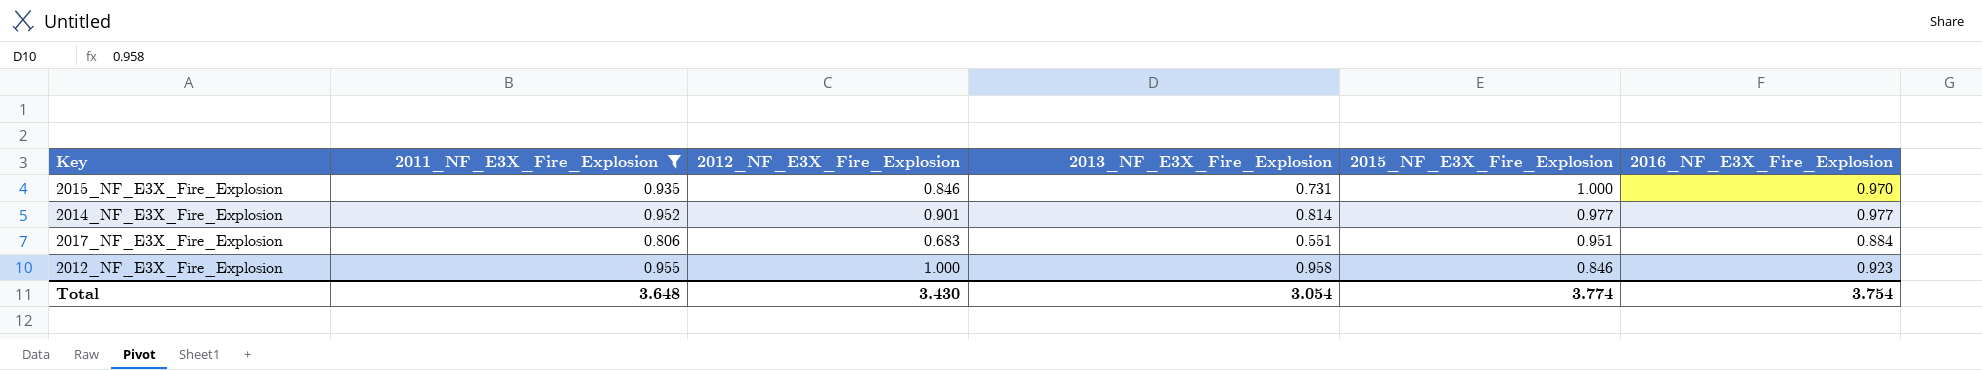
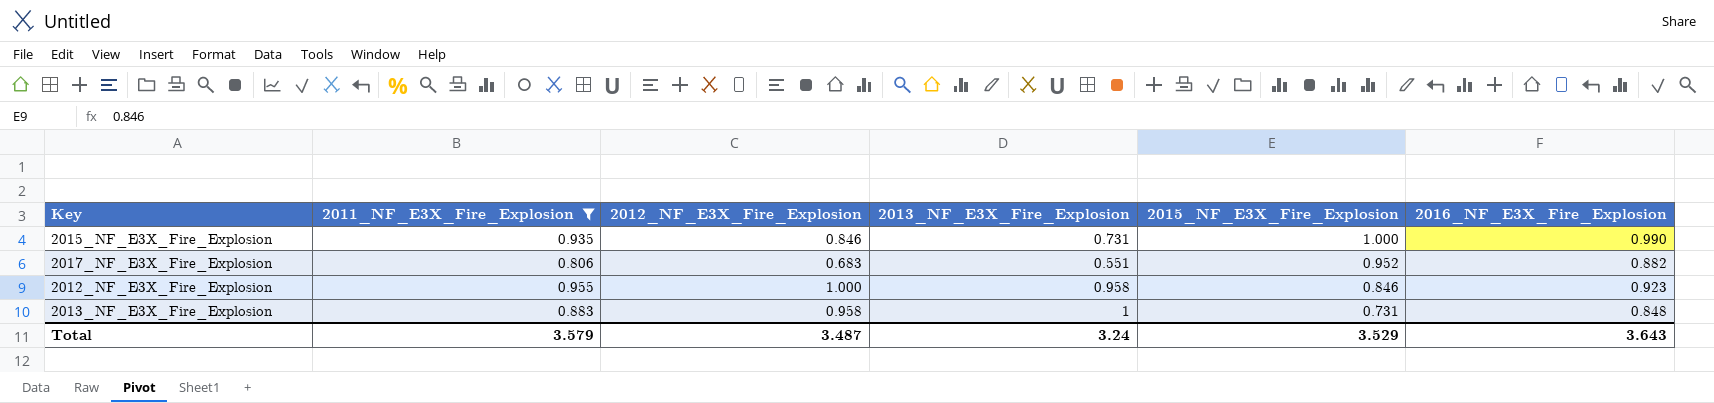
row 2014_NF_E3X_Fire_Explosion: 0.952 | 0.901 | 0.814 | 0.977 | 0.977 -> none
2015_NF_E3X_Fire_Explosion | 2016_NF_E3X_Fire_Explosion: 0.970 -> 0.990
2017_NF_E3X_Fire_Explosion | 2015_NF_E3X_Fire_Explosion: 0.951 -> 0.952
2017_NF_E3X_Fire_Explosion | 2016_NF_E3X_Fire_Explosion: 0.884 -> 0.882
row 2013_NF_E3X_Fire_Explosion: none -> 0.883 | 0.958 | 1 | 0.731 | 0.848
Total | 2011_NF_E3X_Fire_Explosion: 3.648 -> 3.579
Total | 2012_NF_E3X_Fire_Explosion: 3.430 -> 3.487
Total | 2013_NF_E3X_Fire_Explosion: 3.054 -> 3.24
Total | 2015_NF_E3X_Fire_Explosion: 3.774 -> 3.529
Total | 2016_NF_E3X_Fire_Explosion: 3.754 -> 3.643

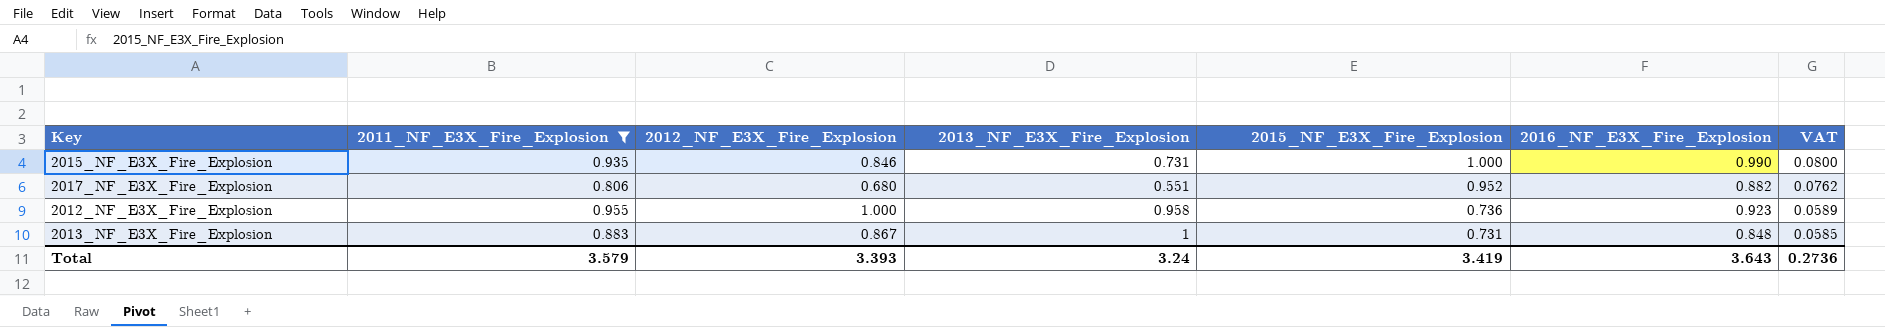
column VAT | formula: none -> [2015_NF_E3X_Fire_Explosion] * 0.08
2017_NF_E3X_Fire_Explosion | 2012_NF_E3X_Fire_Explosion: 0.683 -> 0.680
2012_NF_E3X_Fire_Explosion | 2015_NF_E3X_Fire_Explosion: 0.846 -> 0.736
2013_NF_E3X_Fire_Explosion | 2012_NF_E3X_Fire_Explosion: 0.958 -> 0.867
Total | 2012_NF_E3X_Fire_Explosion: 3.487 -> 3.393
Total | 2015_NF_E3X_Fire_Explosion: 3.529 -> 3.419

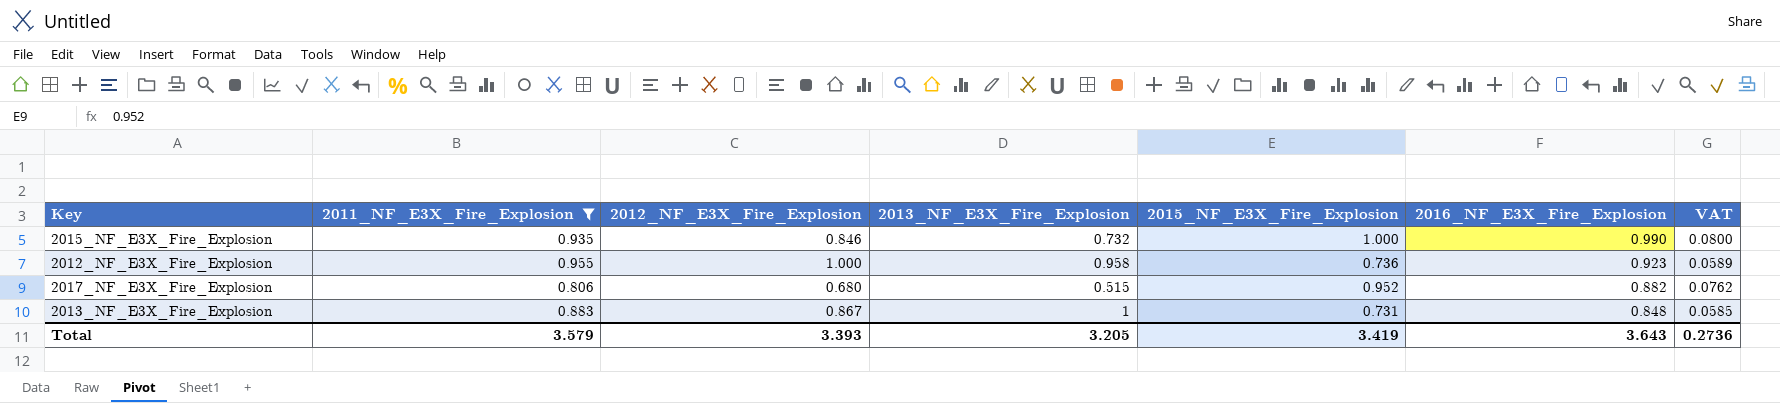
row order: 2015_NF_E3X_Fire_Explosion descending -> 2016_NF_E3X_Fire_Explosion descending
2015_NF_E3X_Fire_Explosion | 2013_NF_E3X_Fire_Explosion: 0.731 -> 0.732
2017_NF_E3X_Fire_Explosion | 2013_NF_E3X_Fire_Explosion: 0.551 -> 0.515
Total | 2013_NF_E3X_Fire_Explosion: 3.24 -> 3.205

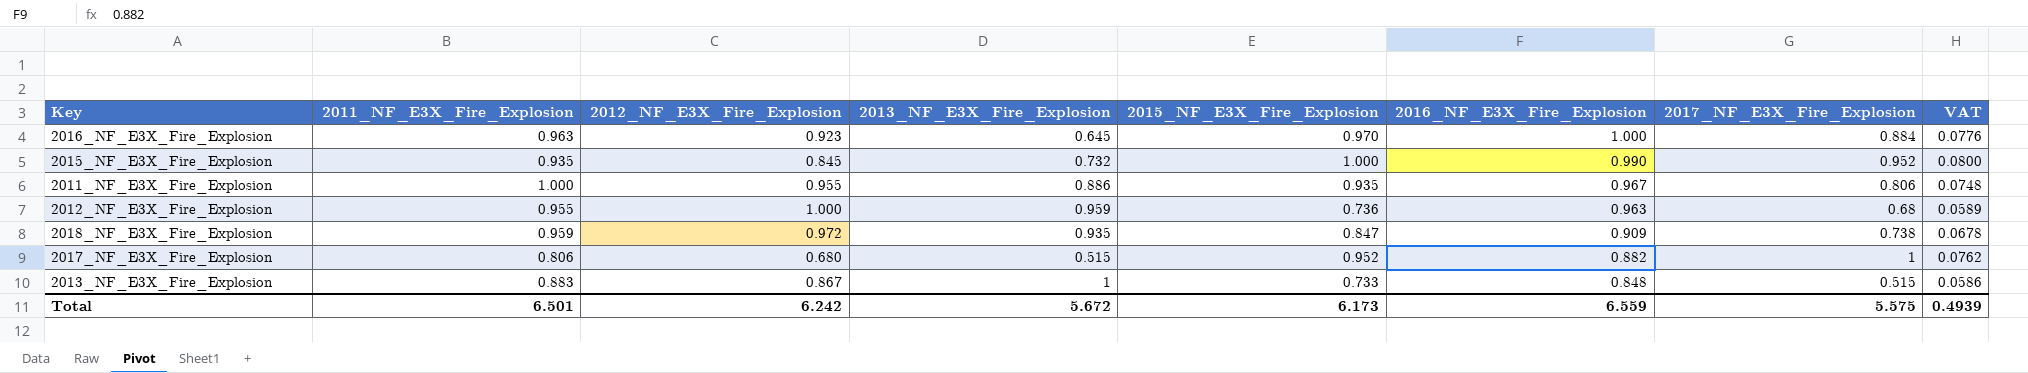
filter: 2011_NF_E3X_Fire_Explosion <= 0.955 -> none
column 2017_NF_E3X_Fire_Explosion | position: none -> 7
2015_NF_E3X_Fire_Explosion | 2012_NF_E3X_Fire_Explosion: 0.846 -> 0.845
2012_NF_E3X_Fire_Explosion | 2013_NF_E3X_Fire_Explosion: 0.958 -> 0.959
2012_NF_E3X_Fire_Explosion | 2016_NF_E3X_Fire_Explosion: 0.923 -> 0.963
2013_NF_E3X_Fire_Explosion | 2015_NF_E3X_Fire_Explosion: 0.731 -> 0.733
2013_NF_E3X_Fire_Explosion | VAT: 0.0585 -> 0.0586
Total | 2011_NF_E3X_Fire_Explosion: 3.579 -> 6.501
Total | 2012_NF_E3X_Fire_Explosion: 3.393 -> 6.242
Total | 2013_NF_E3X_Fire_Explosion: 3.205 -> 5.672
Total | 2015_NF_E3X_Fire_Explosion: 3.419 -> 6.173
Total | 2016_NF_E3X_Fire_Explosion: 3.643 -> 6.559
Total | VAT: 0.2736 -> 0.4939

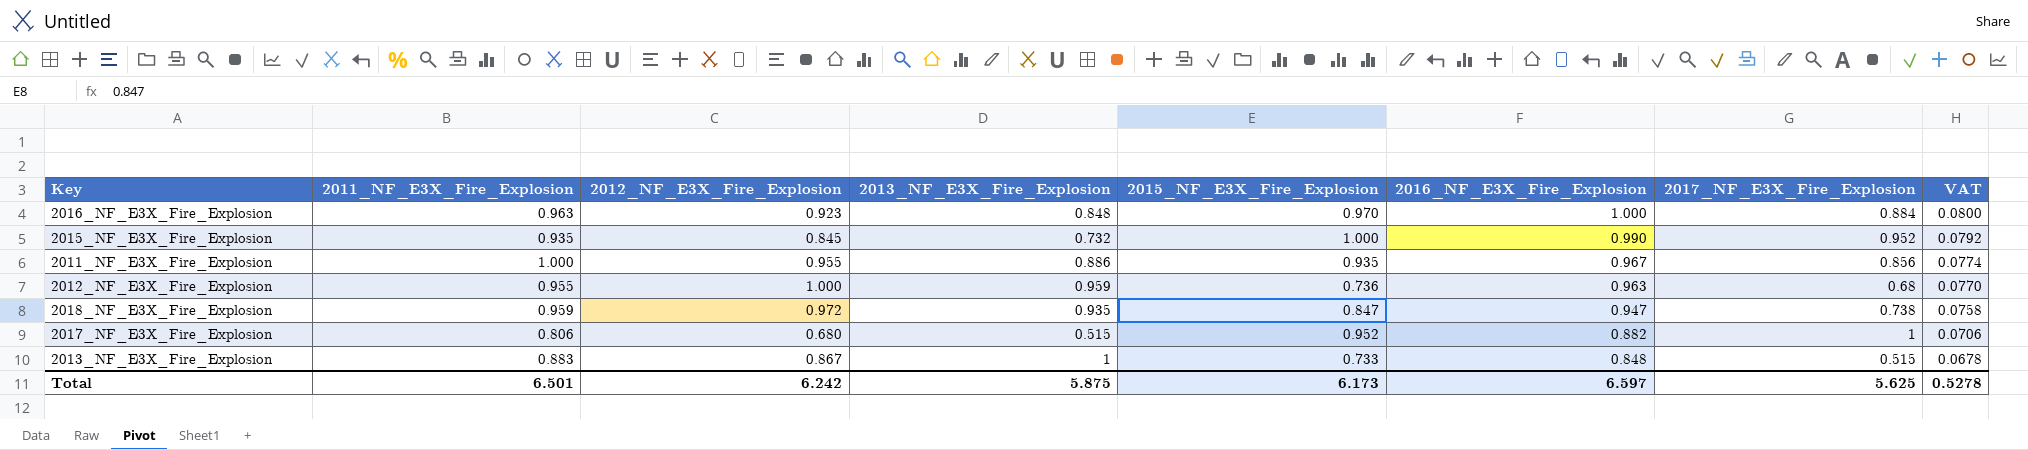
column VAT | formula: [2015_NF_E3X_Fire_Explosion] * 0.08 -> [2016_NF_E3X_Fire_Explosion] * 0.08
2016_NF_E3X_Fire_Explosion | 2013_NF_E3X_Fire_Explosion: 0.645 -> 0.848
2011_NF_E3X_Fire_Explosion | 2017_NF_E3X_Fire_Explosion: 0.806 -> 0.856
2018_NF_E3X_Fire_Explosion | 2016_NF_E3X_Fire_Explosion: 0.909 -> 0.947
Total | 2013_NF_E3X_Fire_Explosion: 5.672 -> 5.875
Total | 2016_NF_E3X_Fire_Explosion: 6.559 -> 6.597
Total | 2017_NF_E3X_Fire_Explosion: 5.575 -> 5.625
Total | VAT: 0.4939 -> 0.5278

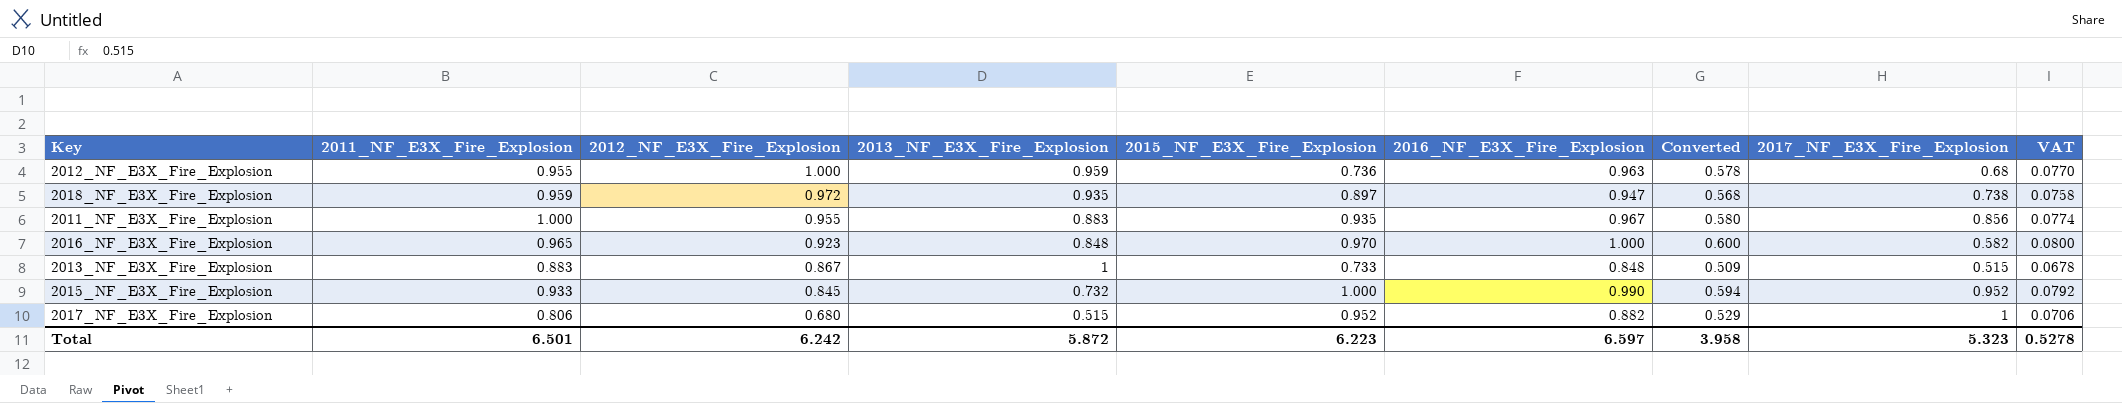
row order: 2016_NF_E3X_Fire_Explosion descending -> 2012_NF_E3X_Fire_Explosion descending
column Converted | formula: none -> [2016_NF_E3X_Fire_Explosion] * 0.6
2018_NF_E3X_Fire_Explosion | 2015_NF_E3X_Fire_Explosion: 0.847 -> 0.897
2011_NF_E3X_Fire_Explosion | 2013_NF_E3X_Fire_Explosion: 0.886 -> 0.883
2016_NF_E3X_Fire_Explosion | 2011_NF_E3X_Fire_Explosion: 0.963 -> 0.965
2016_NF_E3X_Fire_Explosion | 2017_NF_E3X_Fire_Explosion: 0.884 -> 0.582
2015_NF_E3X_Fire_Explosion | 2011_NF_E3X_Fire_Explosion: 0.935 -> 0.933
Total | 2013_NF_E3X_Fire_Explosion: 5.875 -> 5.872
Total | 2015_NF_E3X_Fire_Explosion: 6.173 -> 6.223
Total | 2017_NF_E3X_Fire_Explosion: 5.625 -> 5.323

